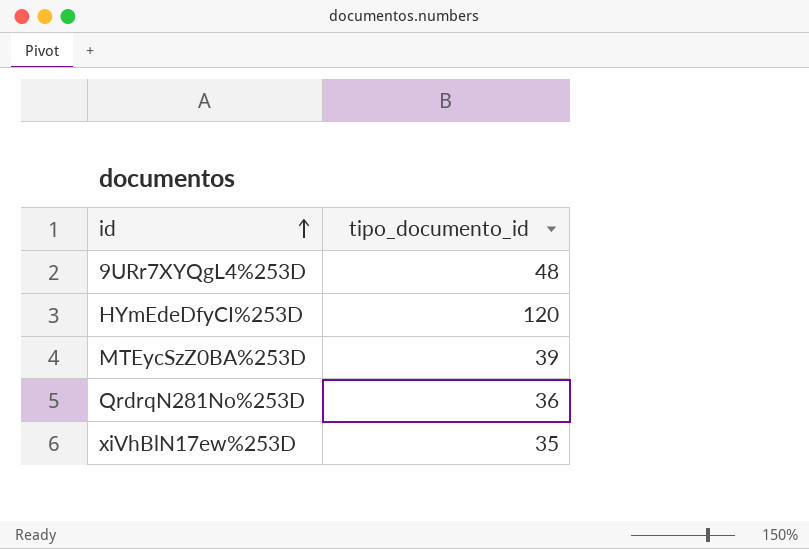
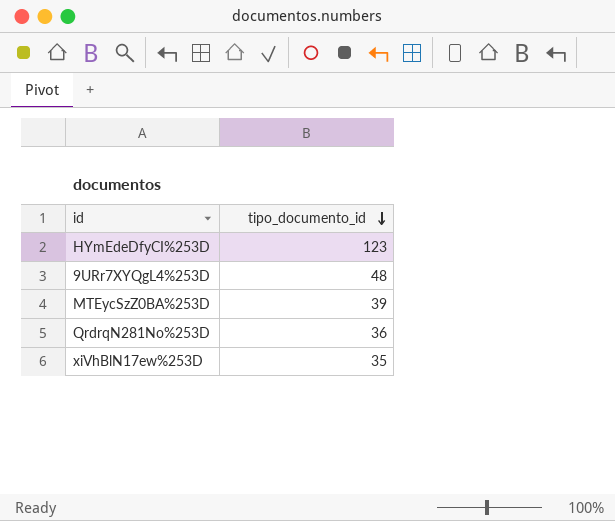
row order: id ascending -> tipo_documento_id descending
HYmEdeDfyCI%253D | tipo_documento_id: 120 -> 123

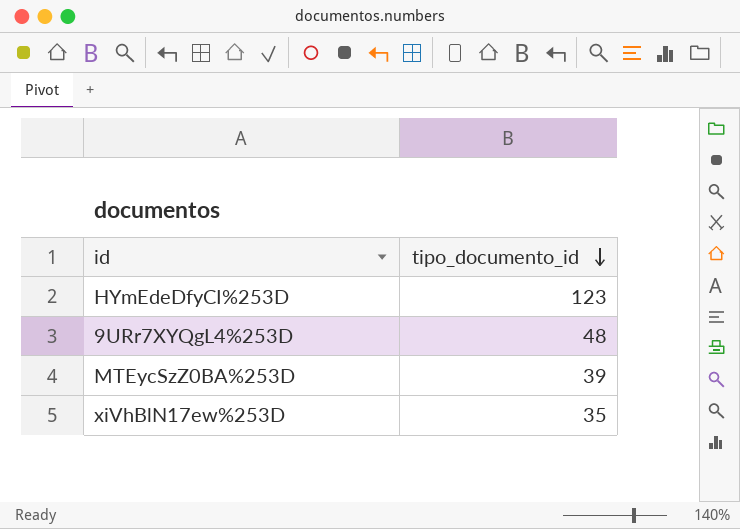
row QrdrqN281No%253D: 36 -> none

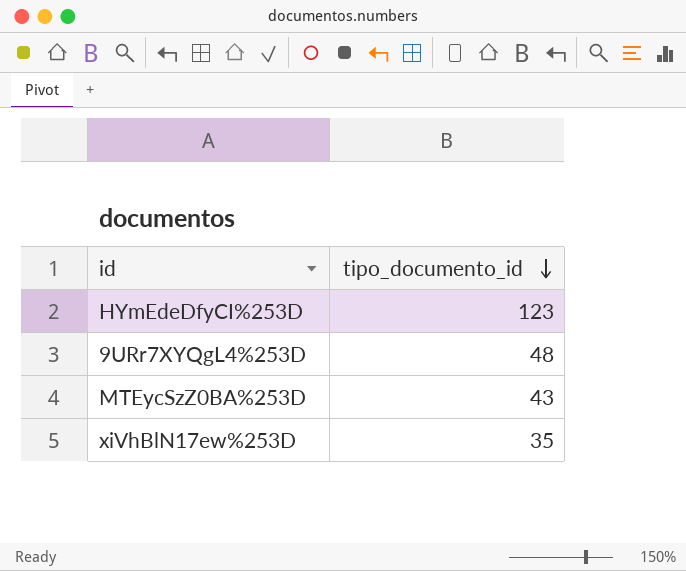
MTEycSzZ0BA%253D | tipo_documento_id: 39 -> 43

